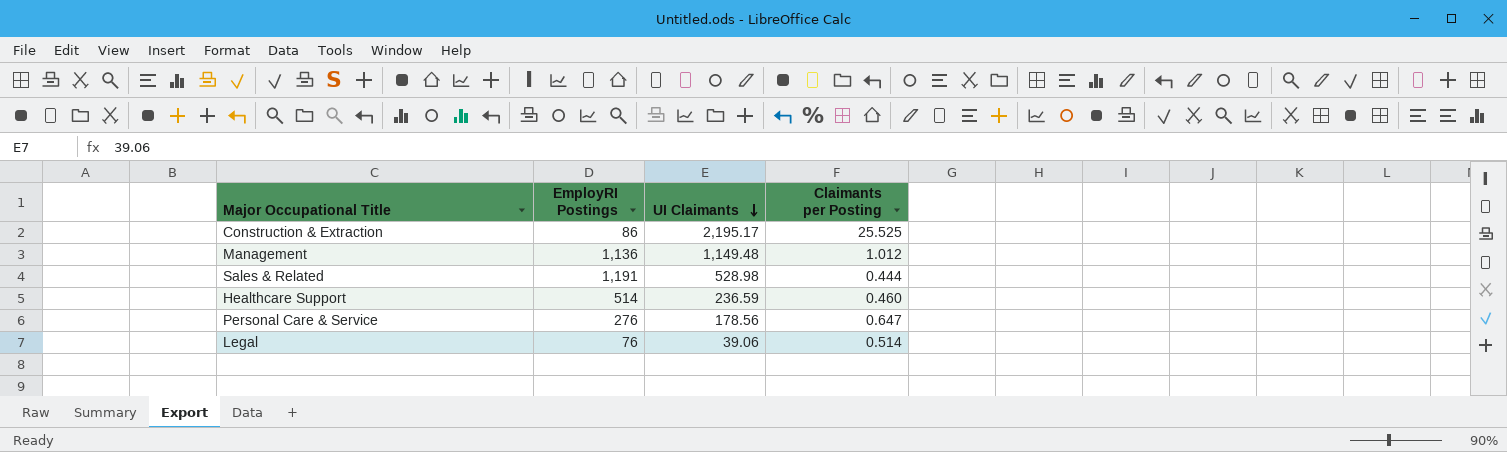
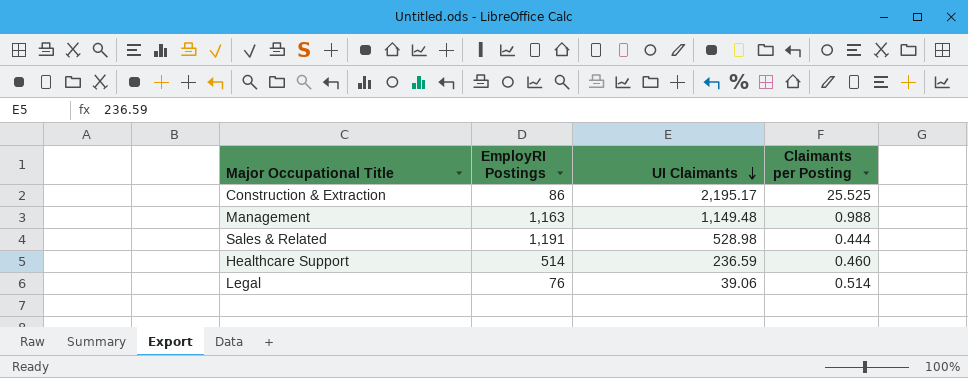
row Personal Care & Service: 276 | 178.56 | 0.647 -> none
Management | EmployRI Postings: 1,136 -> 1,163
Management | Claimants per Posting: 1.012 -> 0.988

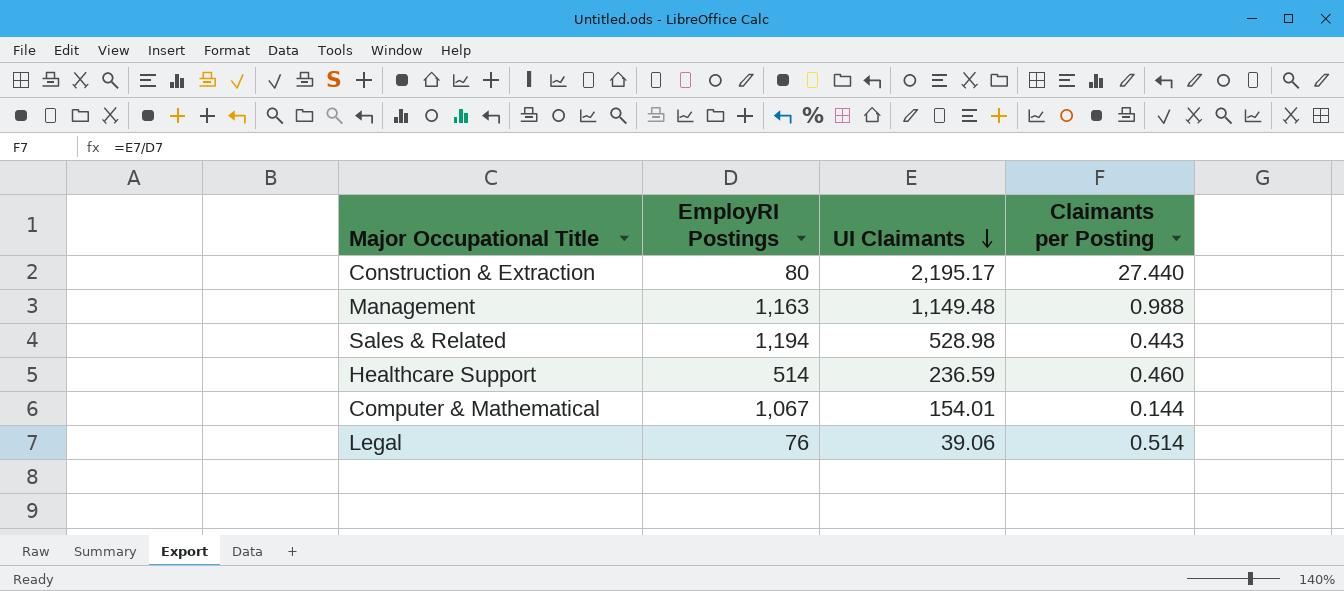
Construction & Extraction | EmployRI Postings: 86 -> 80
Construction & Extraction | Claimants per Posting: 25.525 -> 27.440
Sales & Related | EmployRI Postings: 1,191 -> 1,194
Sales & Related | Claimants per Posting: 0.444 -> 0.443
row Computer & Mathematical: none -> 1,067 | 154.01 | 0.144

